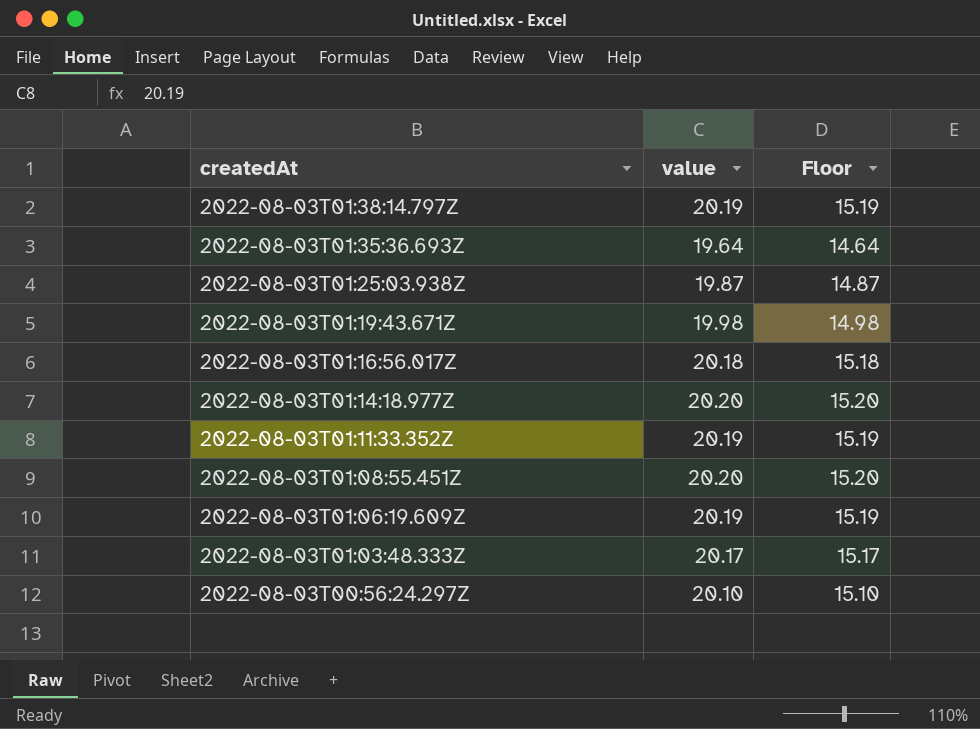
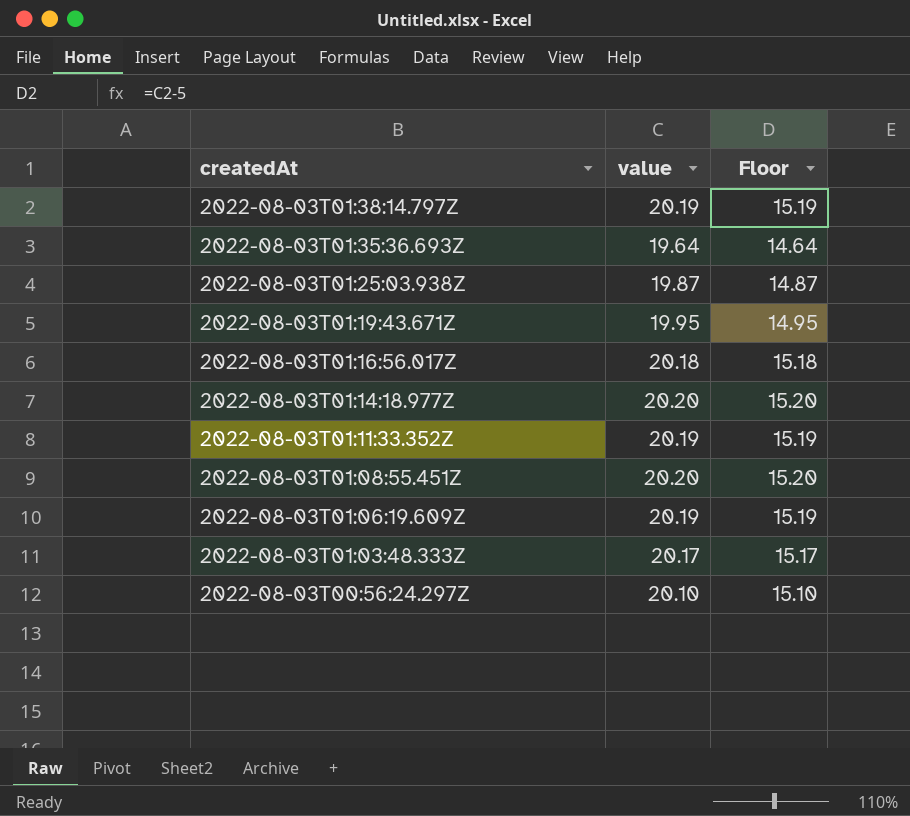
2022-08-03T01:19:43.671Z | value: 19.98 -> 19.95
2022-08-03T01:19:43.671Z | Floor: 14.98 -> 14.95

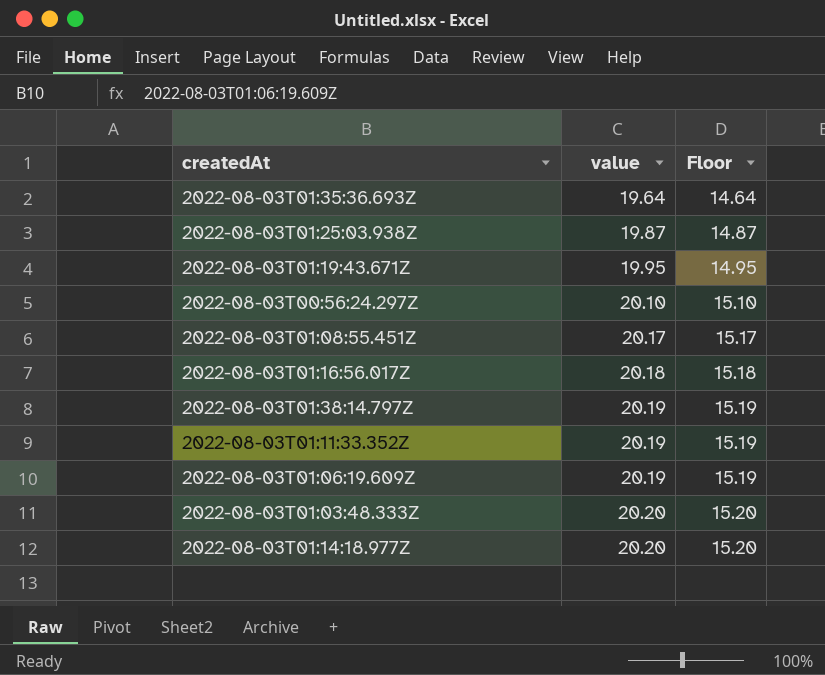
row order: createdAt descending -> value ascending
2022-08-03T01:08:55.451Z | value: 20.20 -> 20.17
2022-08-03T01:08:55.451Z | Floor: 15.20 -> 15.17
2022-08-03T01:03:48.333Z | value: 20.17 -> 20.20
2022-08-03T01:03:48.333Z | Floor: 15.17 -> 15.20

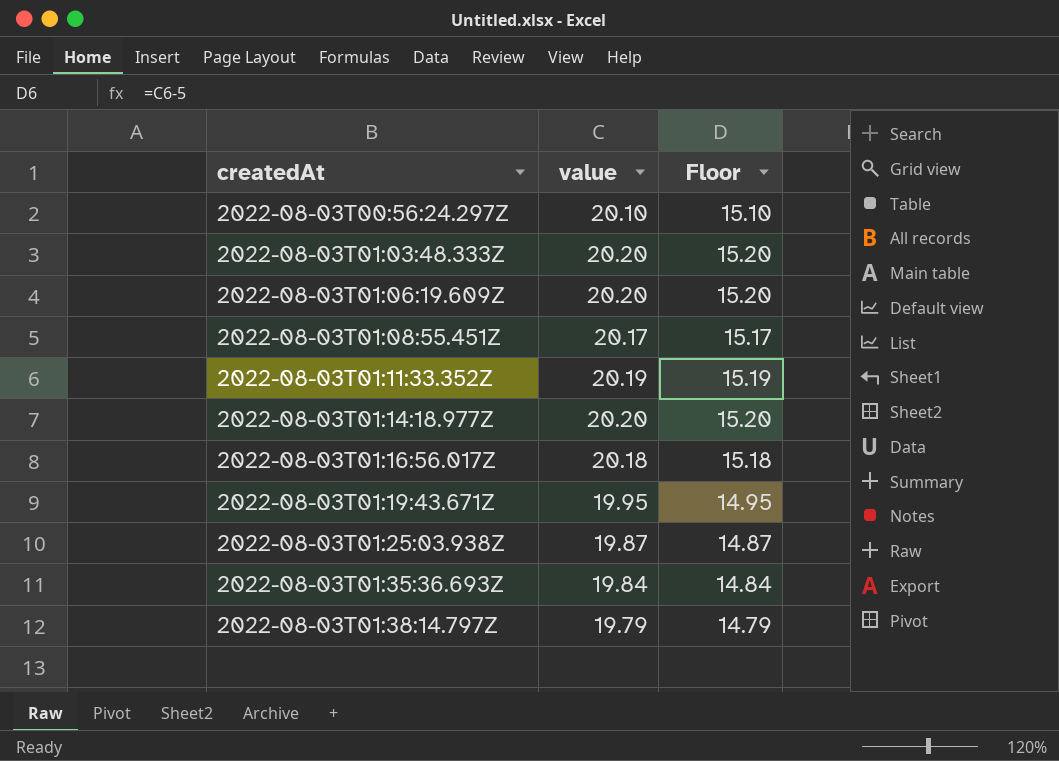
row order: value ascending -> createdAt ascending
2022-08-03T01:06:19.609Z | value: 20.19 -> 20.20
2022-08-03T01:06:19.609Z | Floor: 15.19 -> 15.20
2022-08-03T01:35:36.693Z | value: 19.64 -> 19.84
2022-08-03T01:35:36.693Z | Floor: 14.64 -> 14.84
2022-08-03T01:38:14.797Z | value: 20.19 -> 19.79
2022-08-03T01:38:14.797Z | Floor: 15.19 -> 14.79

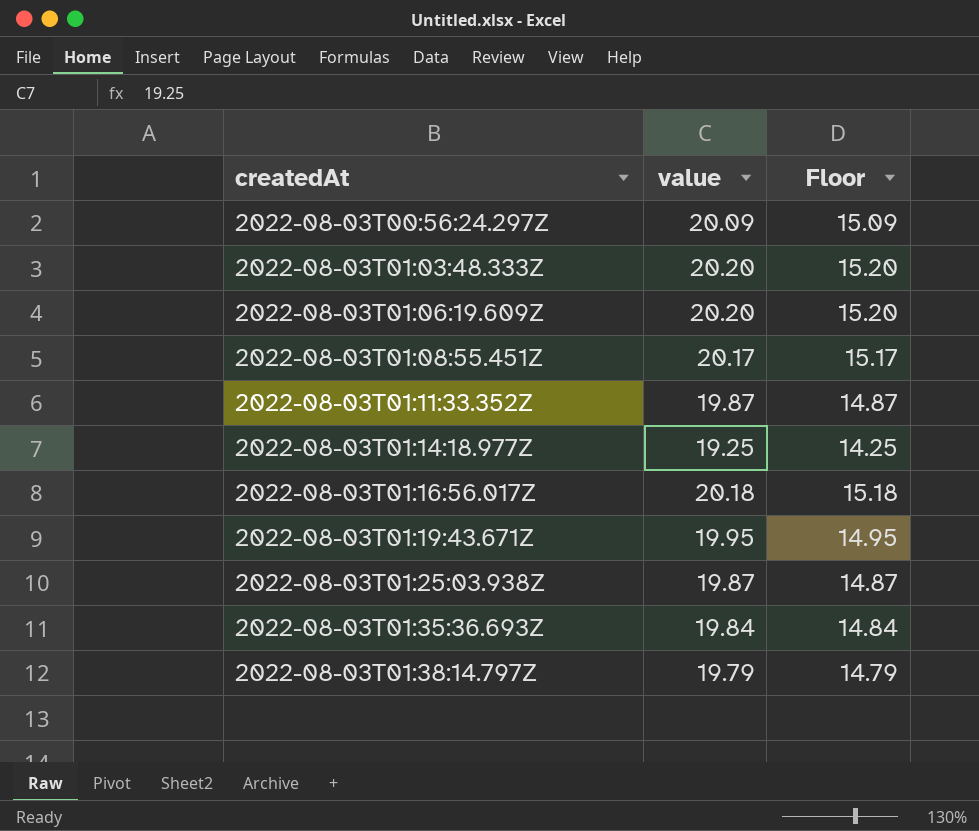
2022-08-03T00:56:24.297Z | value: 20.10 -> 20.09
2022-08-03T00:56:24.297Z | Floor: 15.10 -> 15.09
2022-08-03T01:11:33.352Z | value: 20.19 -> 19.87
2022-08-03T01:11:33.352Z | Floor: 15.19 -> 14.87
2022-08-03T01:14:18.977Z | value: 20.20 -> 19.25
2022-08-03T01:14:18.977Z | Floor: 15.20 -> 14.25

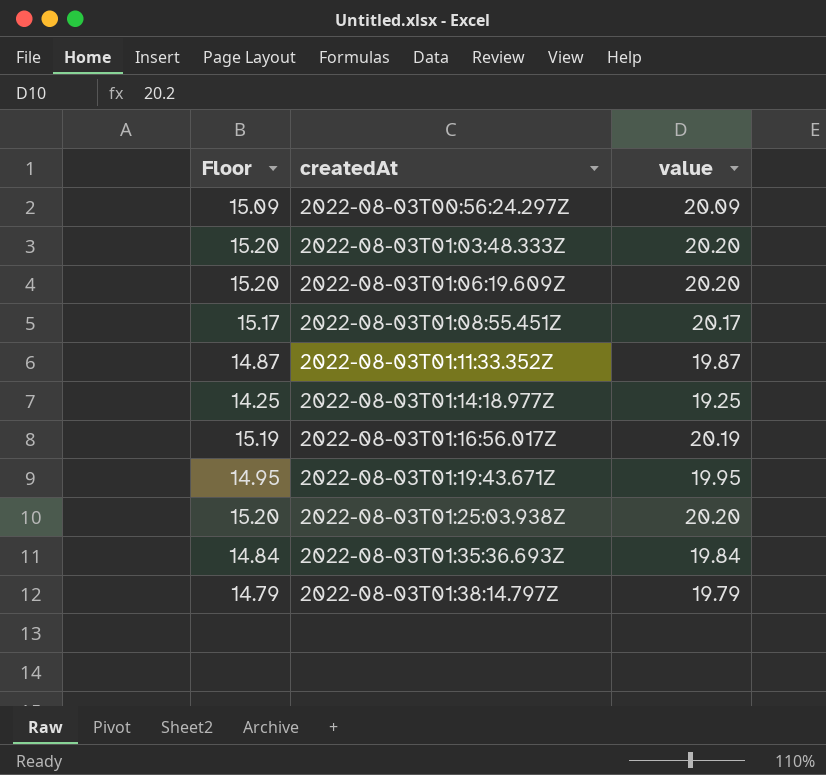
column Floor | position: 3 -> 1
2022-08-03T01:16:56.017Z | Floor: 15.18 -> 15.19
2022-08-03T01:16:56.017Z | value: 20.18 -> 20.19
2022-08-03T01:25:03.938Z | Floor: 14.87 -> 15.20
2022-08-03T01:25:03.938Z | value: 19.87 -> 20.20

